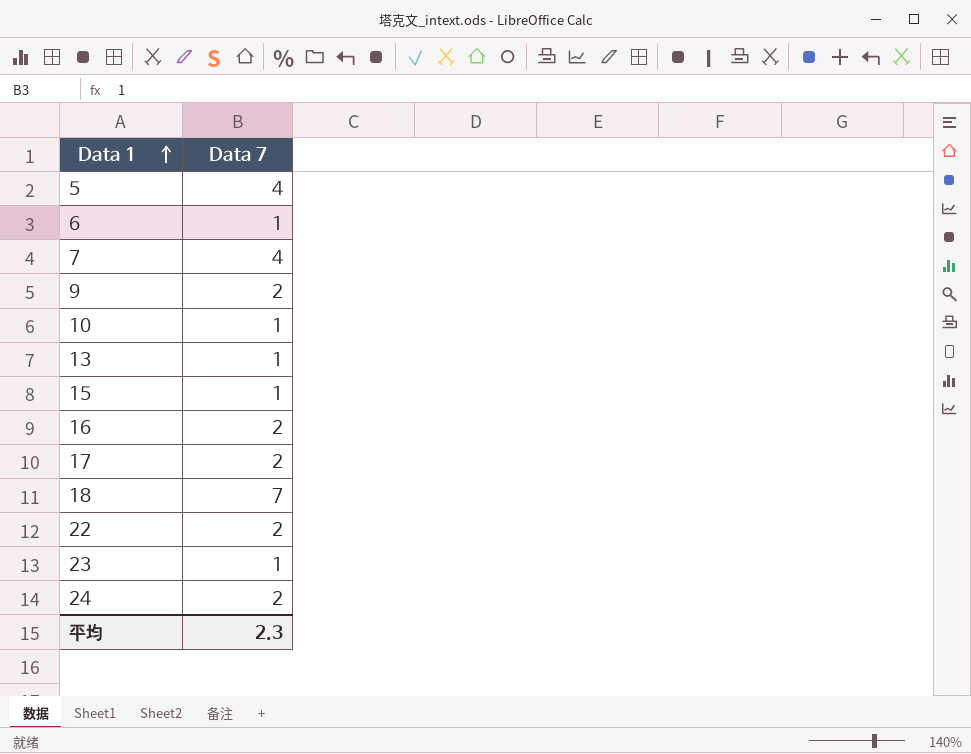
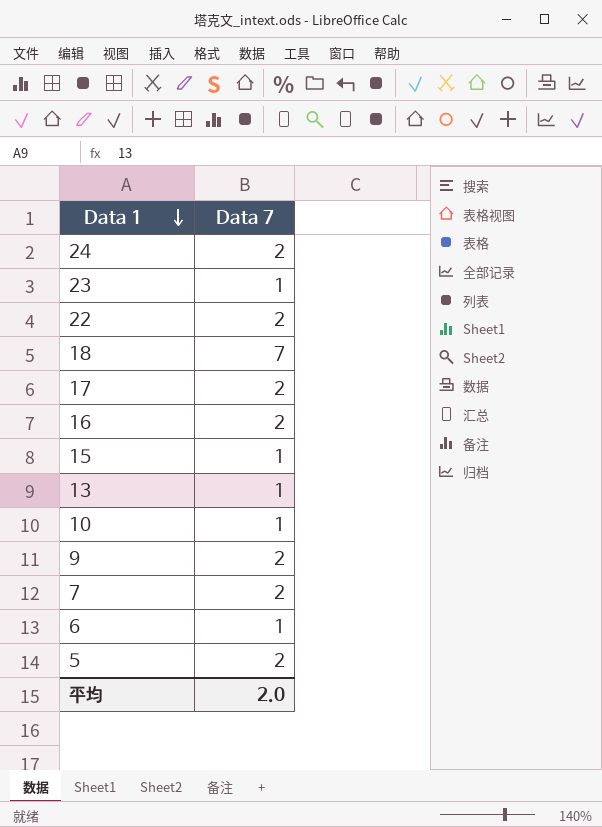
row order: Data 1 ascending -> Data 1 descending
7 | Data 7: 4 -> 2
5 | Data 7: 4 -> 2
平均 | Data 7: 2.3 -> 2.0

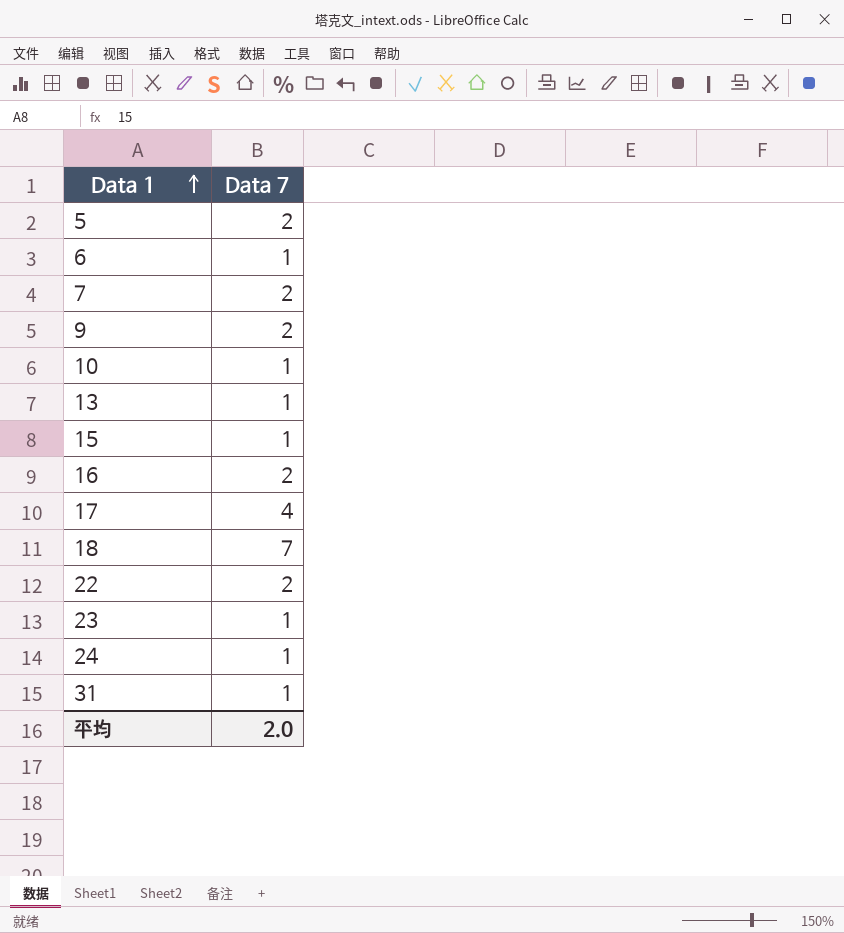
row order: Data 1 descending -> Data 1 ascending
17 | Data 7: 2 -> 4
24 | Data 7: 2 -> 1
row 31: none -> 1

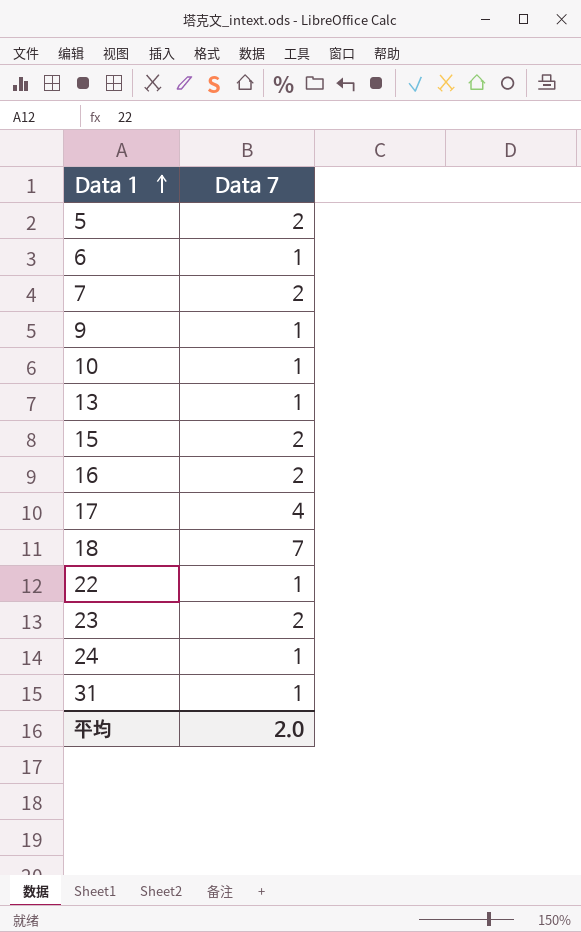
9 | Data 7: 2 -> 1
15 | Data 7: 1 -> 2
22 | Data 7: 2 -> 1
23 | Data 7: 1 -> 2

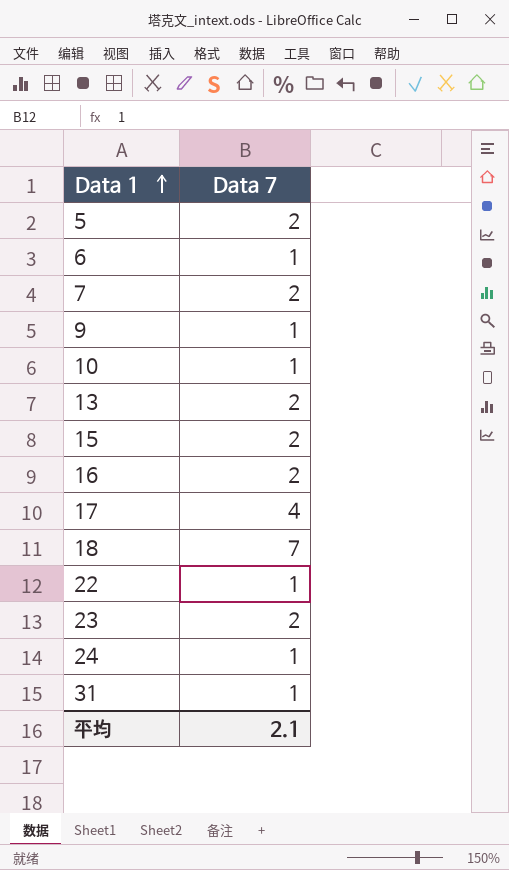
13 | Data 7: 1 -> 2
平均 | Data 7: 2.0 -> 2.1

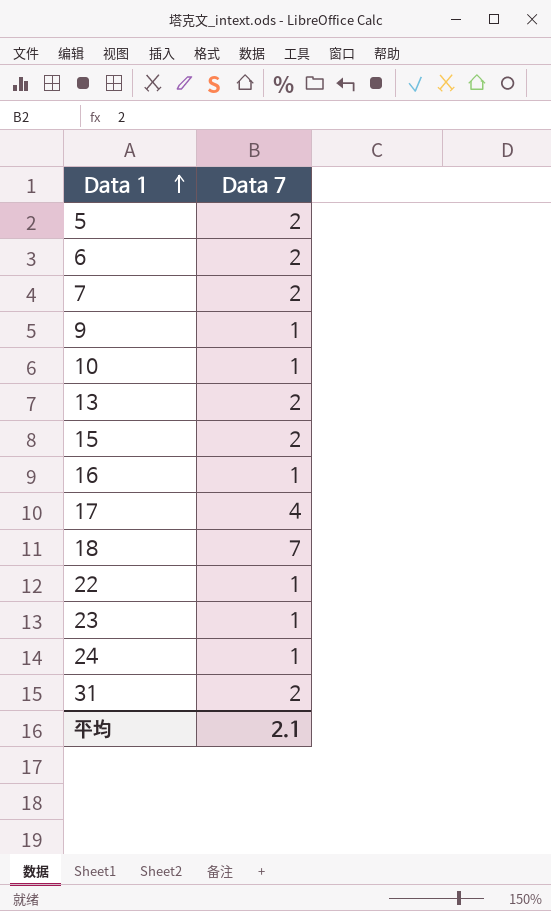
6 | Data 7: 1 -> 2
16 | Data 7: 2 -> 1
23 | Data 7: 2 -> 1
31 | Data 7: 1 -> 2

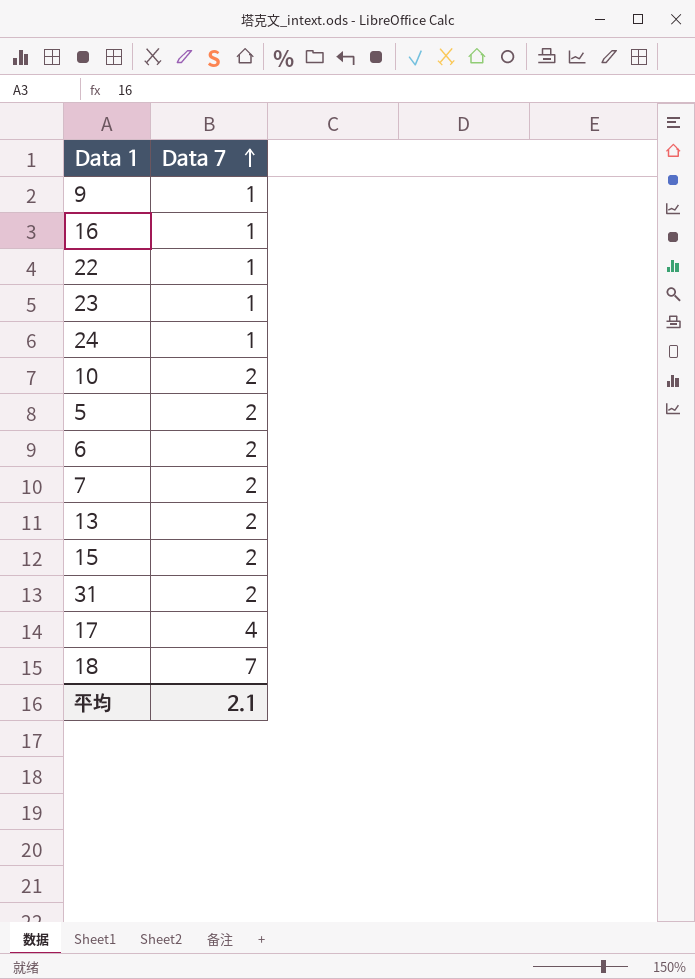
row order: Data 1 ascending -> Data 7 ascending
10 | Data 7: 1 -> 2

